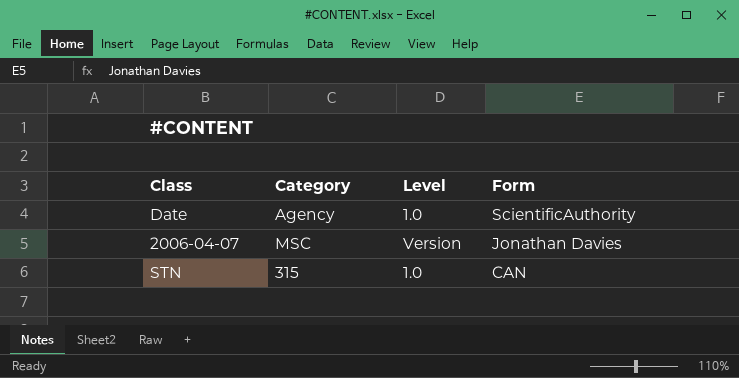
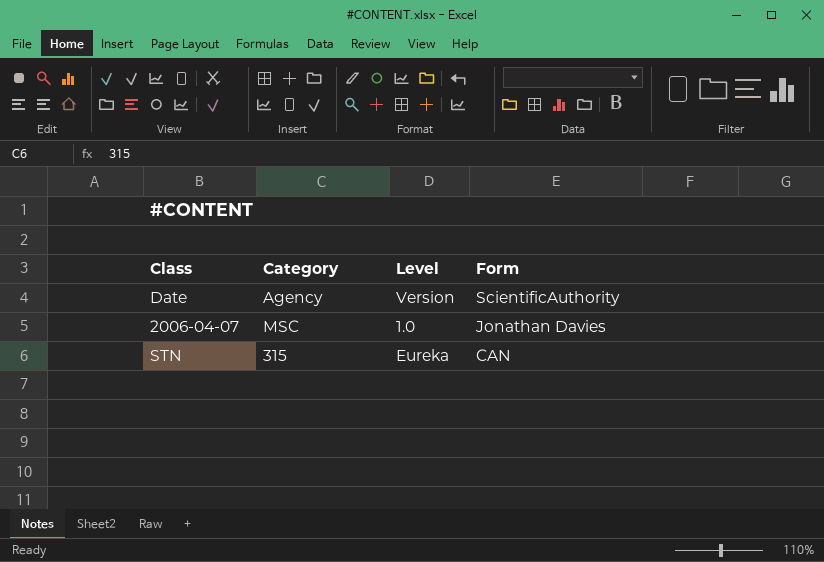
Date | Level: 1.0 -> Version
2006-04-07 | Level: Version -> 1.0
STN | Level: 1.0 -> Eureka

